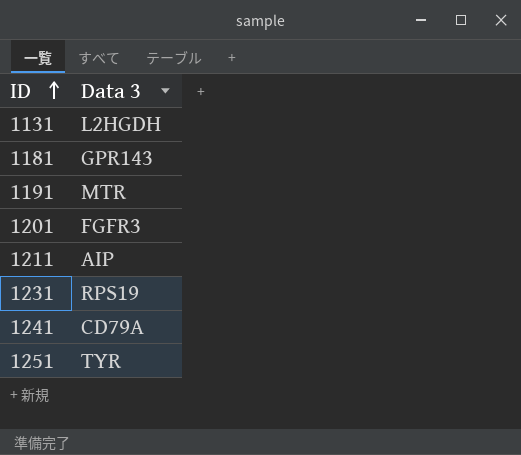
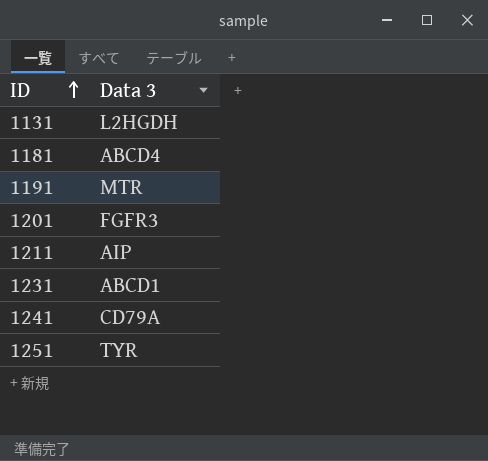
1181 | Data 3: GPR143 -> ABCD4
1231 | Data 3: RPS19 -> ABCD1

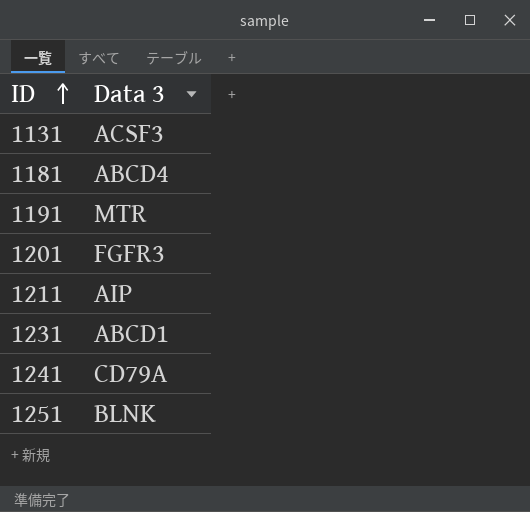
1131 | Data 3: L2HGDH -> ACSF3
1251 | Data 3: TYR -> BLNK

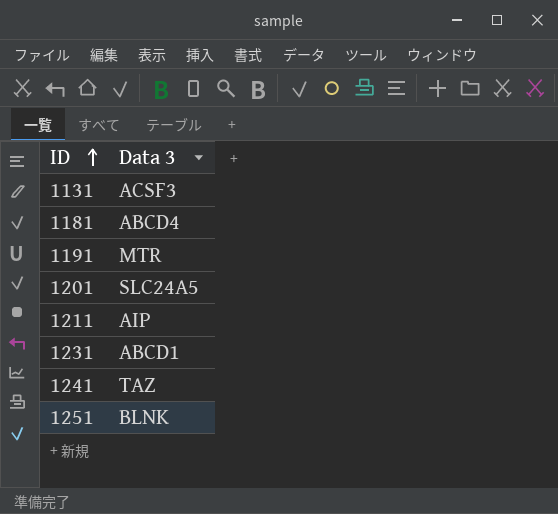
1201 | Data 3: FGFR3 -> SLC24A5
1241 | Data 3: CD79A -> TAZ

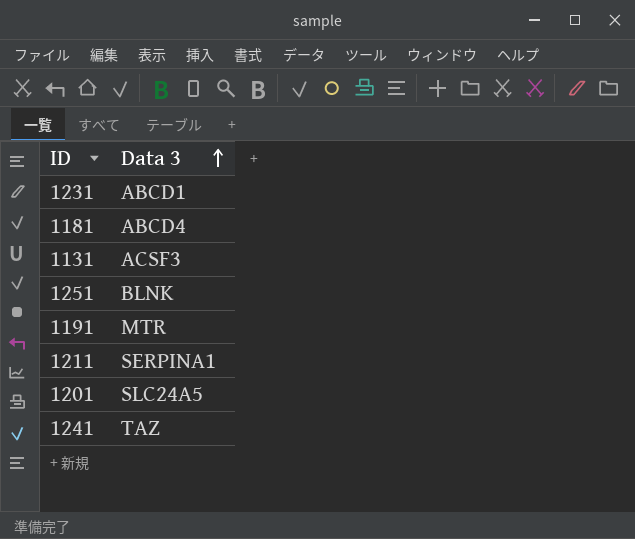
row order: ID ascending -> Data 3 ascending
1211 | Data 3: AIP -> SERPINA1

